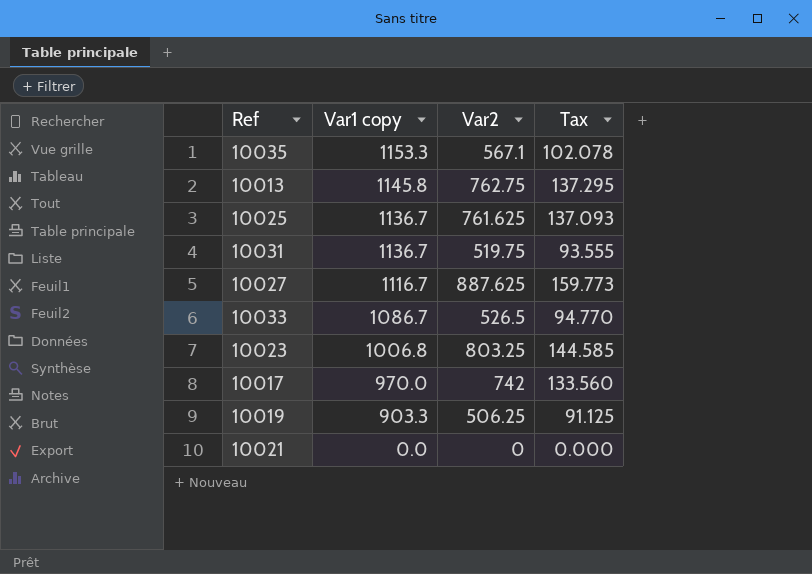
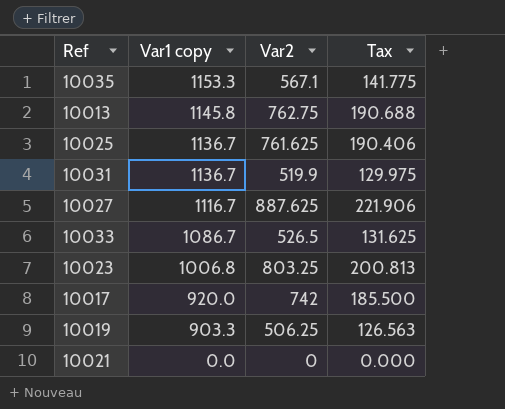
column Tax | formula: [Var2] * 0.18 -> [Var2] * 0.25
10031 | Var2: 519.75 -> 519.9
10017 | Var1 copy: 970.0 -> 920.0

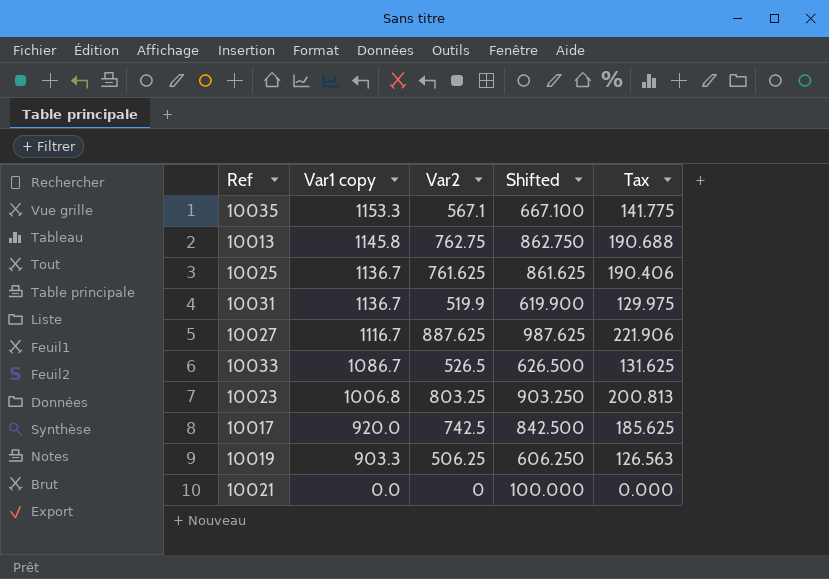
column Shifted | formula: none -> [Var2] + 100
10017 | Var2: 742 -> 742.5
10017 | Tax: 185.500 -> 185.625

